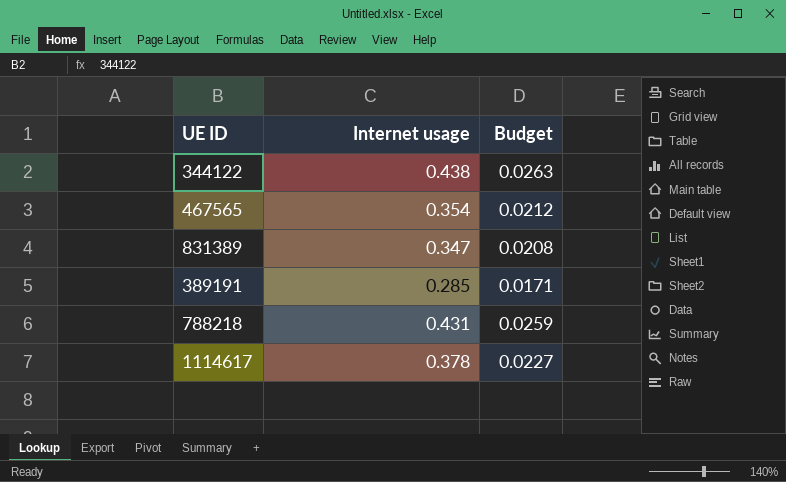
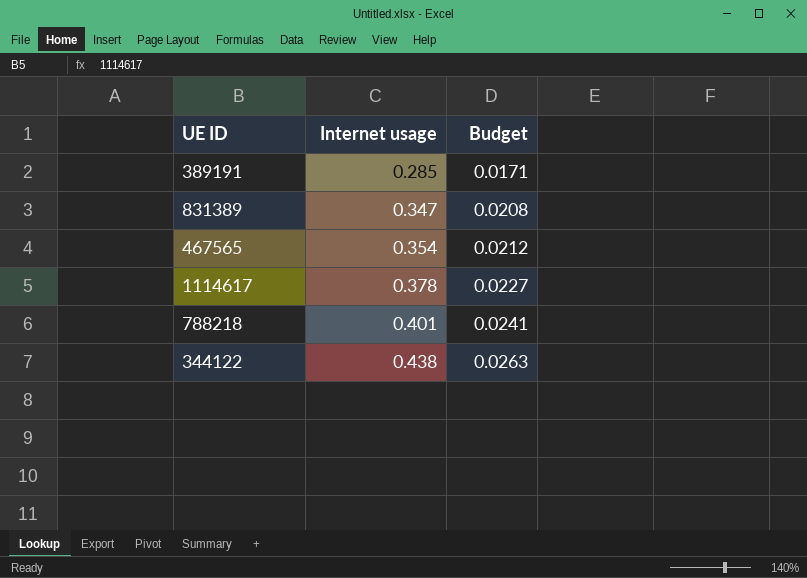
row order: none -> Internet usage ascending
788218 | Internet usage: 0.431 -> 0.401
788218 | Budget: 0.0259 -> 0.0241

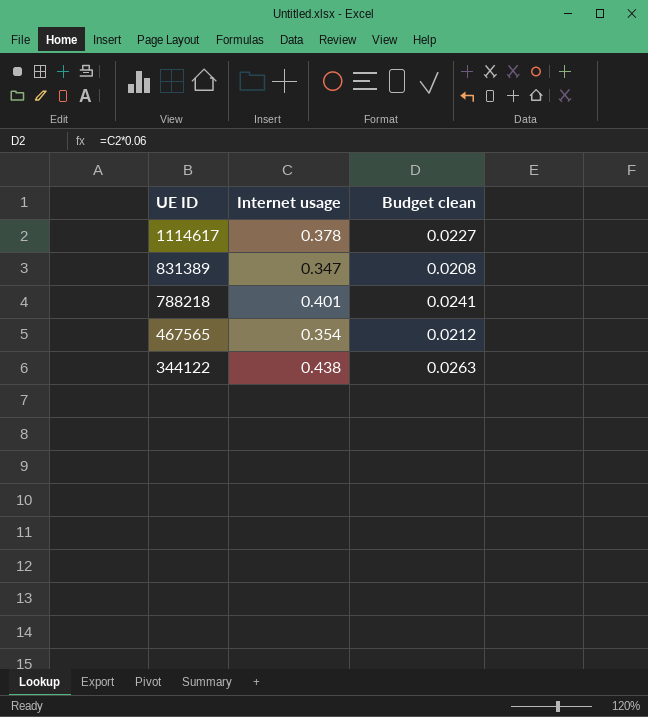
row order: Internet usage ascending -> UE ID descending
column name: Budget -> Budget clean
row 389191: 0.285 | 0.0171 -> none

